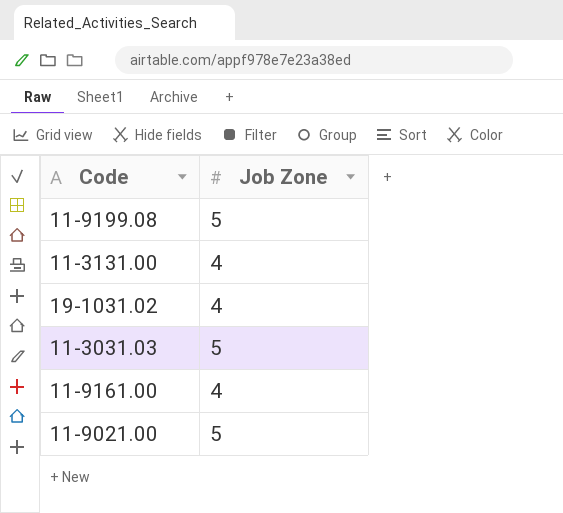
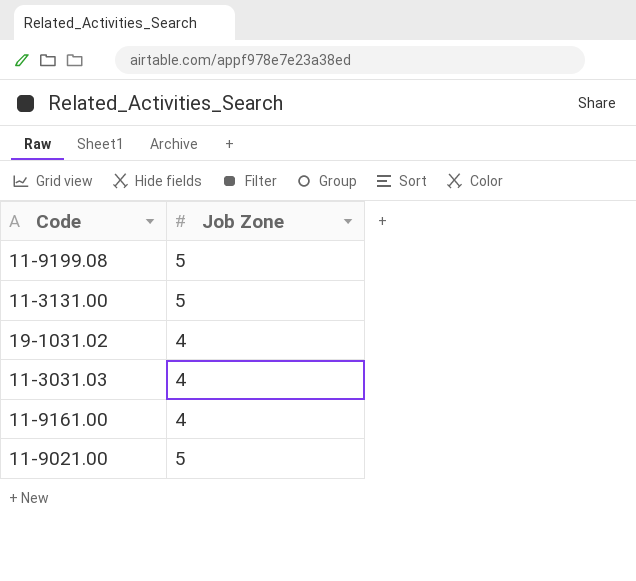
11-3131.00 | Job Zone: 4 -> 5
11-3031.03 | Job Zone: 5 -> 4

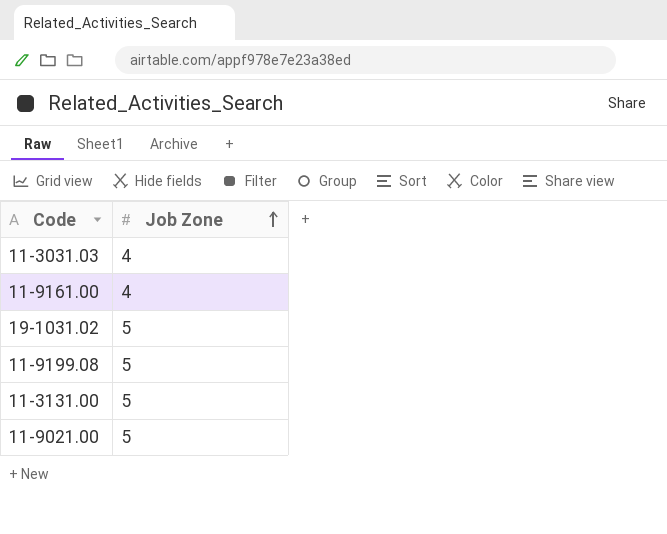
row order: none -> Job Zone ascending
19-1031.02 | Job Zone: 4 -> 5

